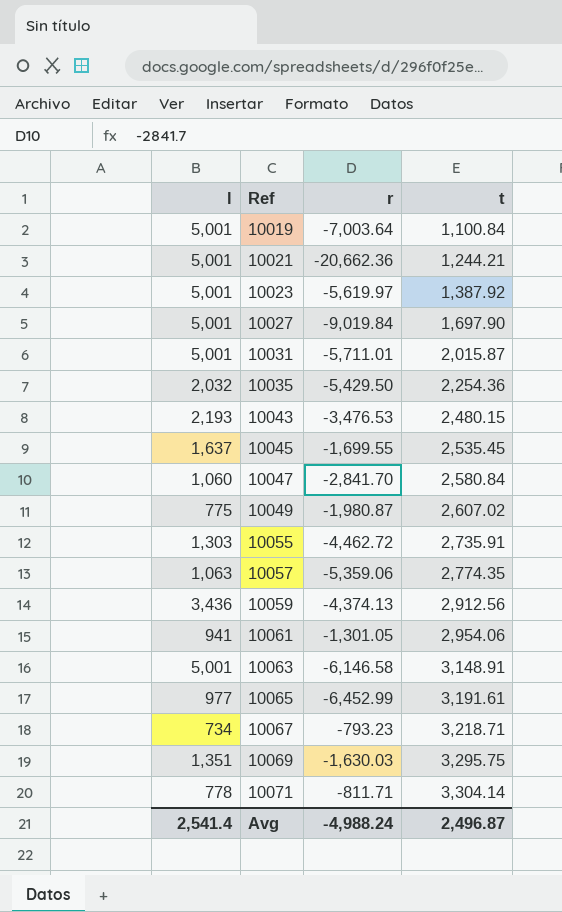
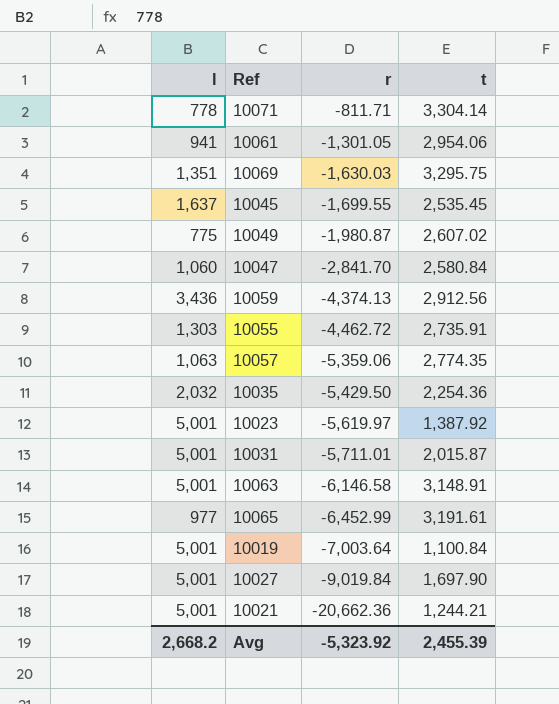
row order: Ref ascending -> r descending
row 10043: 2,193 | -3,476.53 | 2,480.15 -> none
row 10067: 734 | -793.23 | 3,218.71 -> none
Avg | l: 2,541.4 -> 2,668.2
Avg | r: -4,988.24 -> -5,323.92
Avg | t: 2,496.87 -> 2,455.39

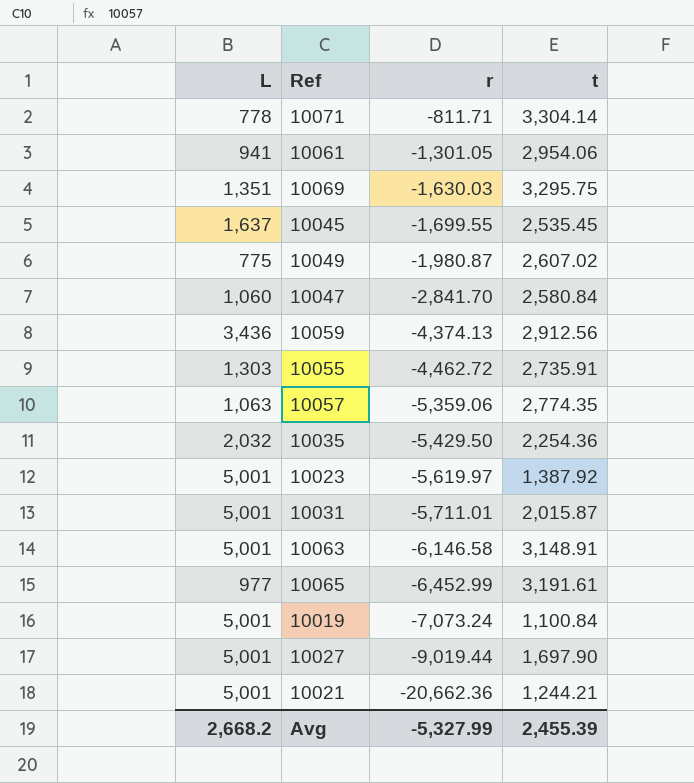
column name: l -> L
10019 | r: -7,003.64 -> -7,073.24
10027 | r: -9,019.84 -> -9,019.44
Avg | r: -5,323.92 -> -5,327.99

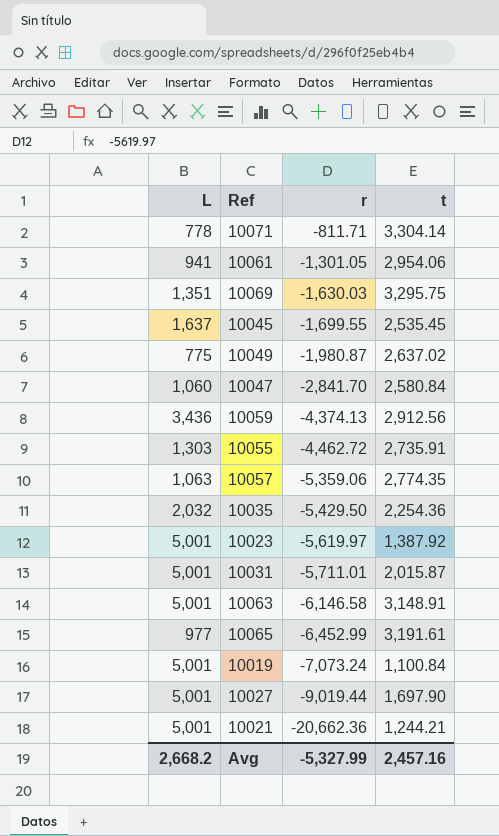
10049 | t: 2,607.02 -> 2,637.02
Avg | t: 2,455.39 -> 2,457.16

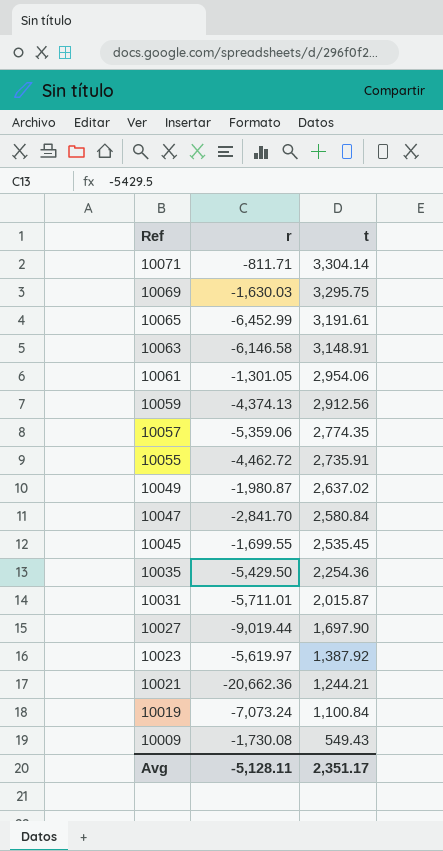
row order: r descending -> Ref descending
column L | position: 1 -> none
row 10009: none -> -1,730.08 | 549.43
Avg | r: -5,327.99 -> -5,128.11
Avg | t: 2,457.16 -> 2,351.17

